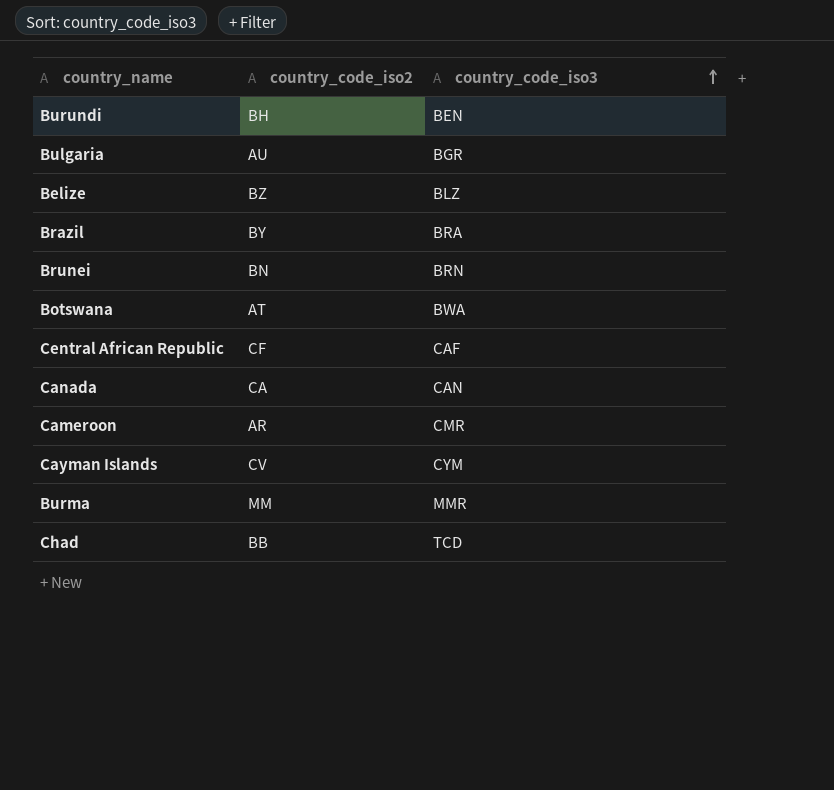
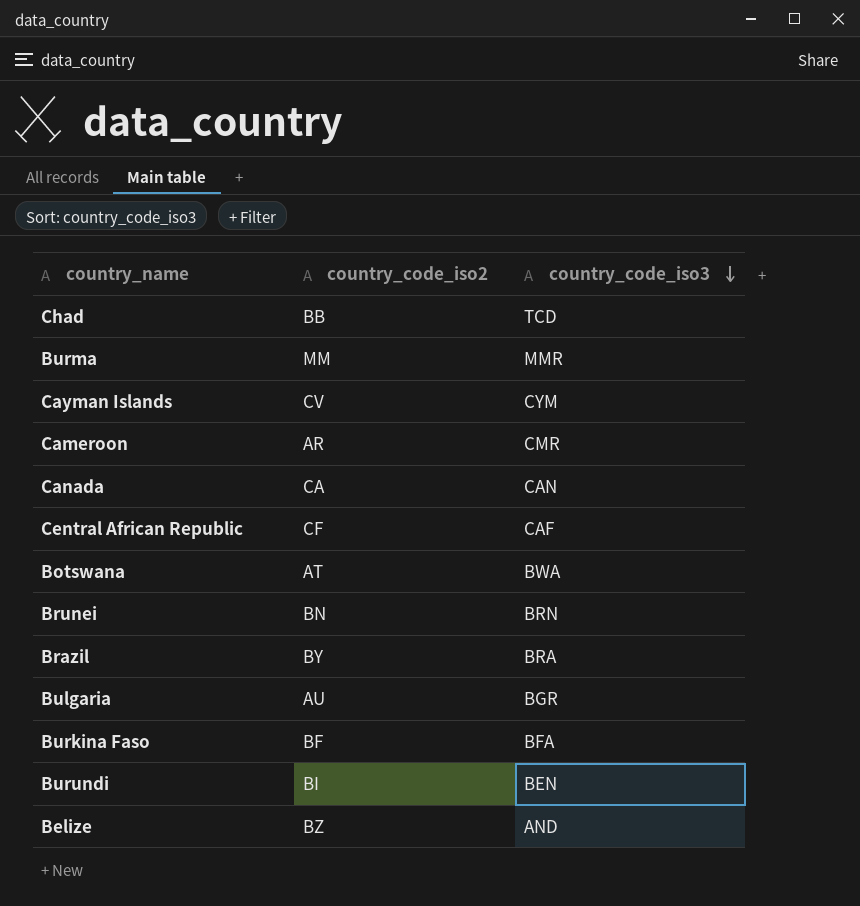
row order: country_code_iso3 ascending -> country_code_iso3 descending
row Burkina Faso: none -> BF | BFA
Burundi | country_code_iso2: BH -> BI
Belize | country_code_iso3: BLZ -> AND

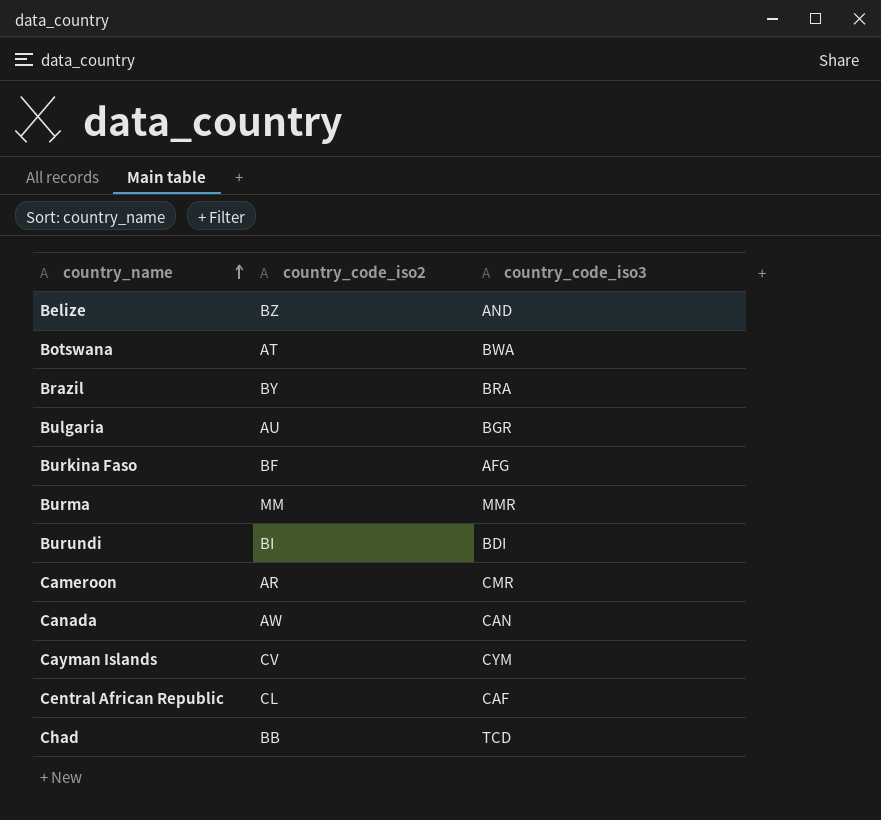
row order: country_code_iso3 descending -> country_name ascending
row Brunei: BN | BRN -> none
Burkina Faso | country_code_iso3: BFA -> AFG
Burundi | country_code_iso3: BEN -> BDI
Canada | country_code_iso2: CA -> AW
Central African Republic | country_code_iso2: CF -> CL

